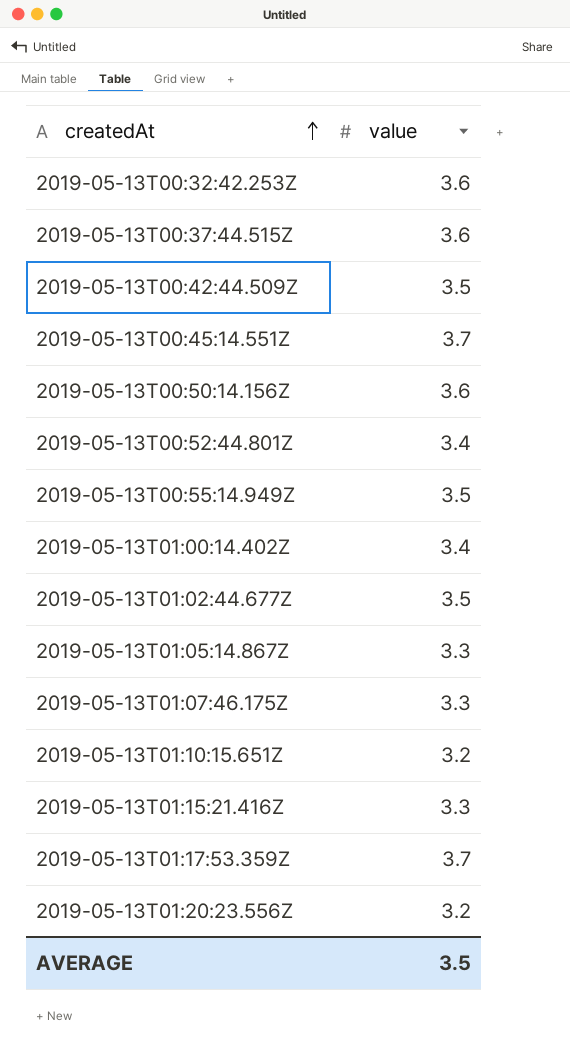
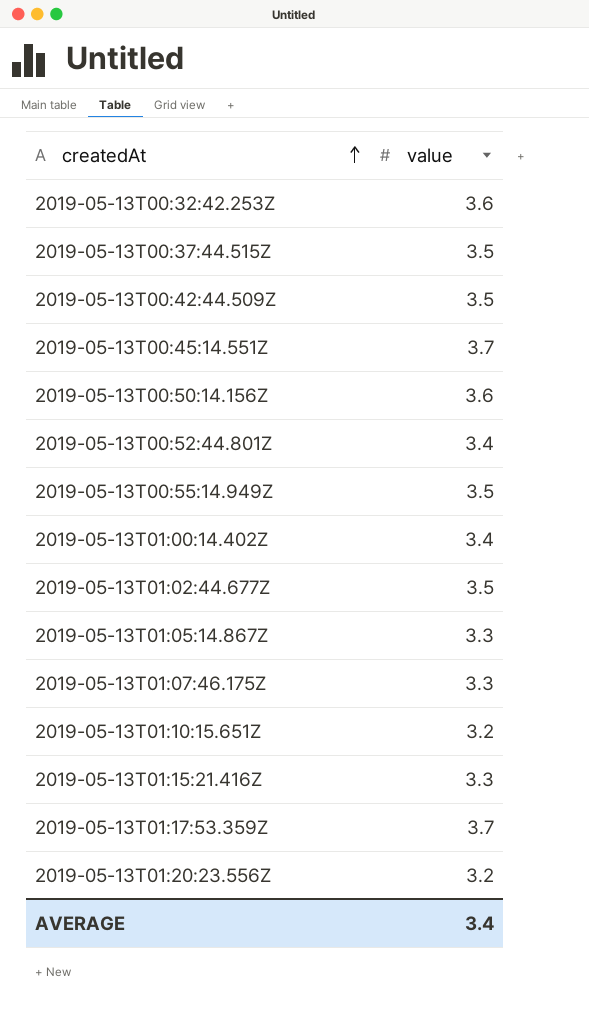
2019-05-13T00:37:44.515Z | value: 3.6 -> 3.5
AVERAGE | value: 3.5 -> 3.4

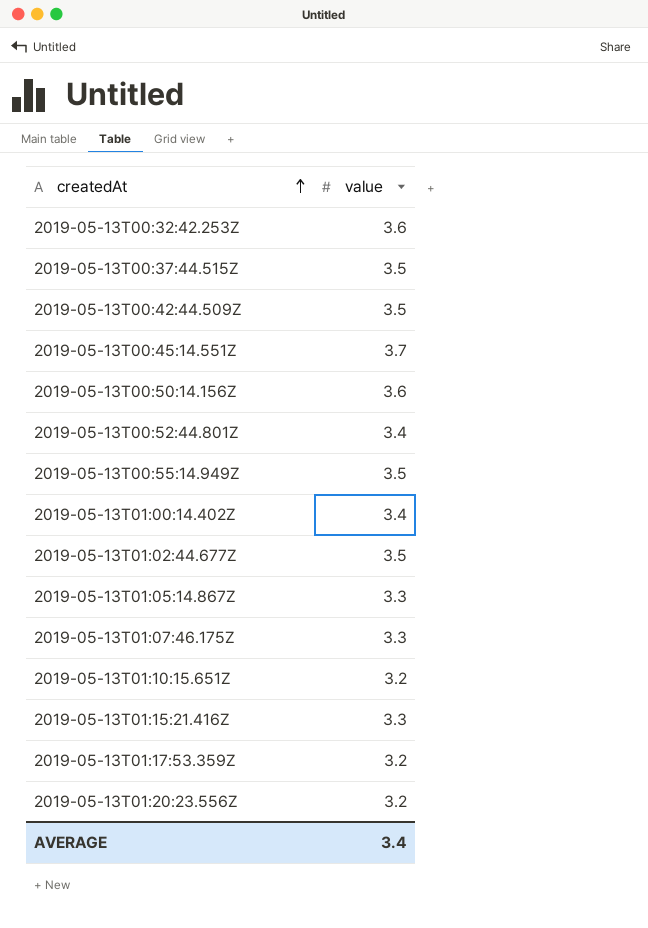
2019-05-13T01:17:53.359Z | value: 3.7 -> 3.2

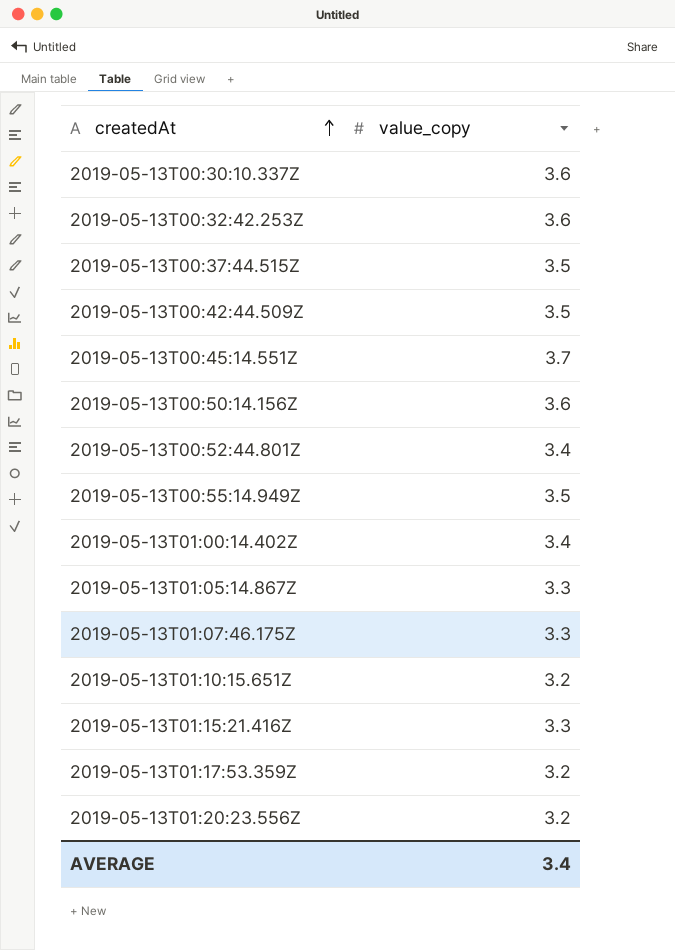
column name: value -> value_copy
row 2019-05-13T01:02:44.677Z: 3.5 -> none
row 2019-05-13T00:30:10.337Z: none -> 3.6

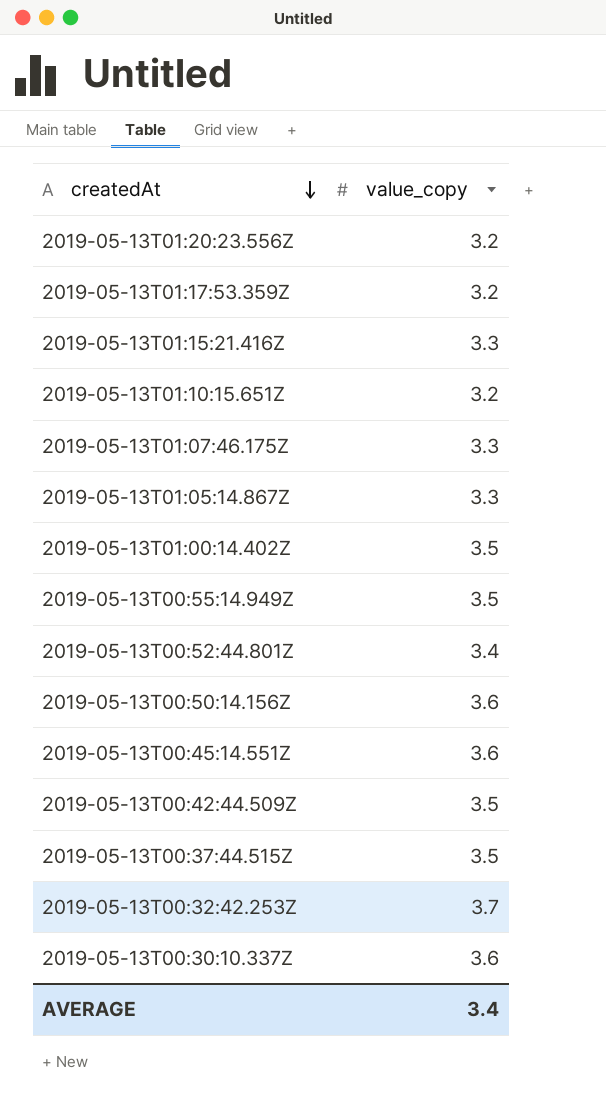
row order: createdAt ascending -> createdAt descending
2019-05-13T01:00:14.402Z | value_copy: 3.4 -> 3.5
2019-05-13T00:45:14.551Z | value_copy: 3.7 -> 3.6
2019-05-13T00:32:42.253Z | value_copy: 3.6 -> 3.7

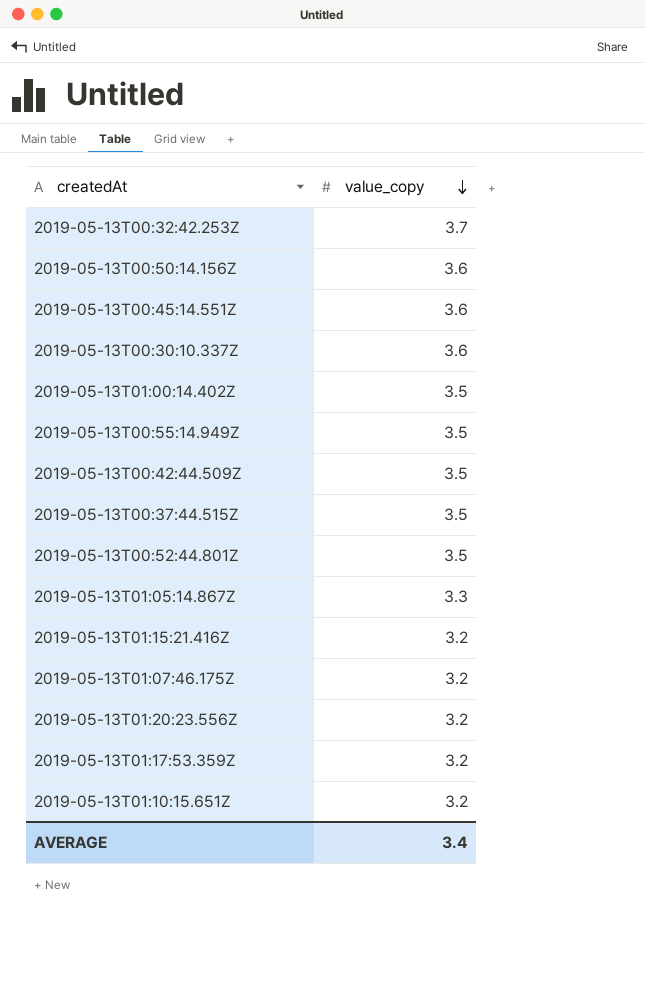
row order: createdAt descending -> value_copy descending
2019-05-13T00:52:44.801Z | value_copy: 3.4 -> 3.5
2019-05-13T01:15:21.416Z | value_copy: 3.3 -> 3.2
2019-05-13T01:07:46.175Z | value_copy: 3.3 -> 3.2

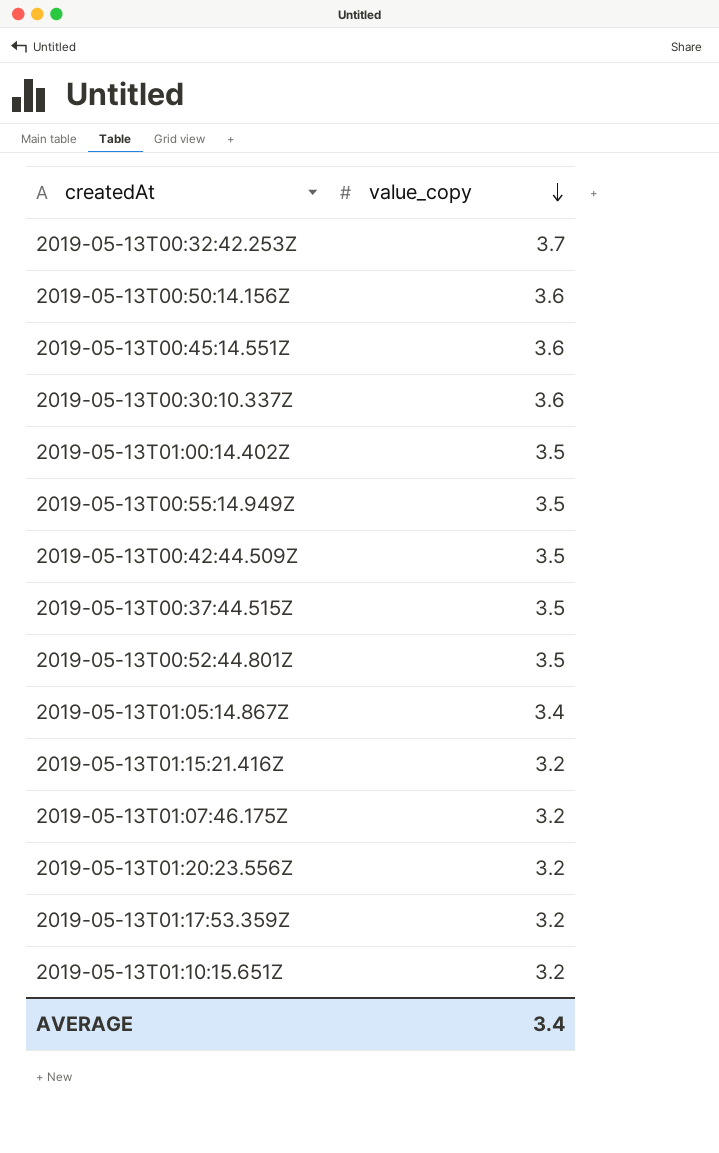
2019-05-13T01:05:14.867Z | value_copy: 3.3 -> 3.4

